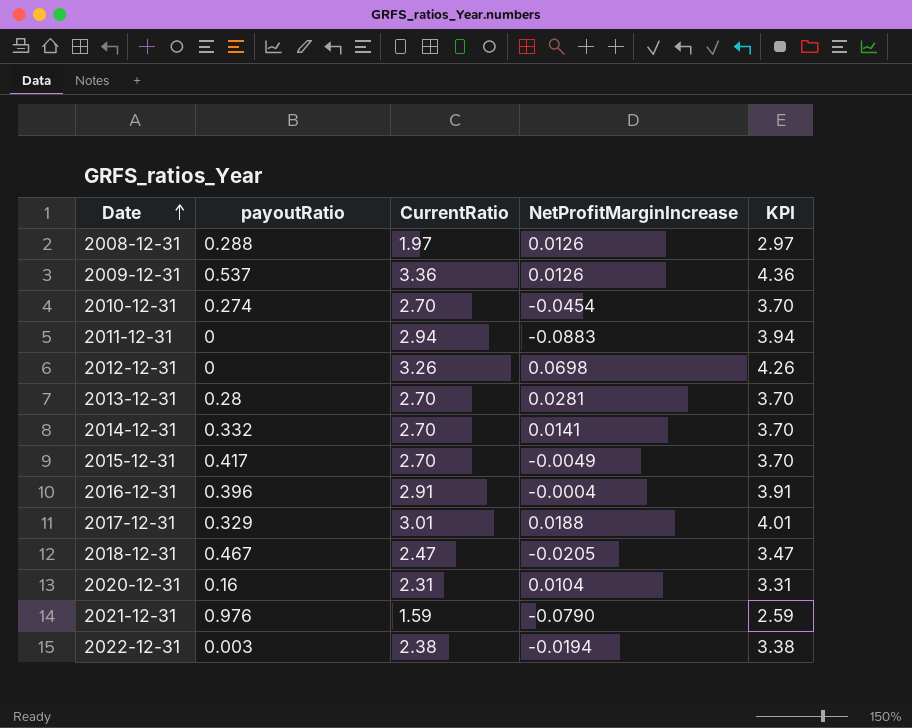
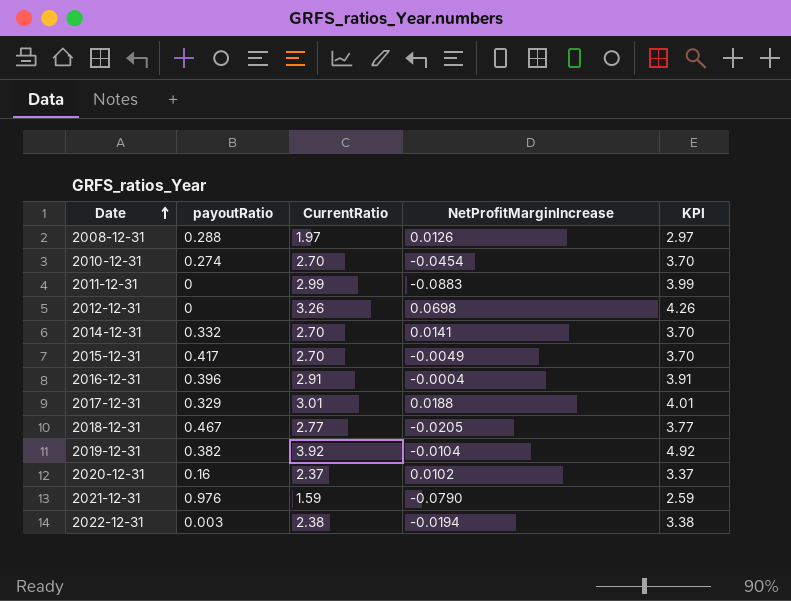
row 2009-12-31: 0.537 | 3.36 | 0.0126 | 4.36 -> none
row 2013-12-31: 0.28 | 2.70 | 0.0281 | 3.70 -> none
2011-12-31 | CurrentRatio: 2.94 -> 2.99
2011-12-31 | KPI: 3.94 -> 3.99
2018-12-31 | CurrentRatio: 2.47 -> 2.77
2018-12-31 | KPI: 3.47 -> 3.77
row 2019-12-31: none -> 0.382 | 3.92 | -0.0104 | 4.92
2020-12-31 | CurrentRatio: 2.31 -> 2.37
2020-12-31 | NetProfitMarginIncrease: 0.0104 -> 0.0102
2020-12-31 | KPI: 3.31 -> 3.37

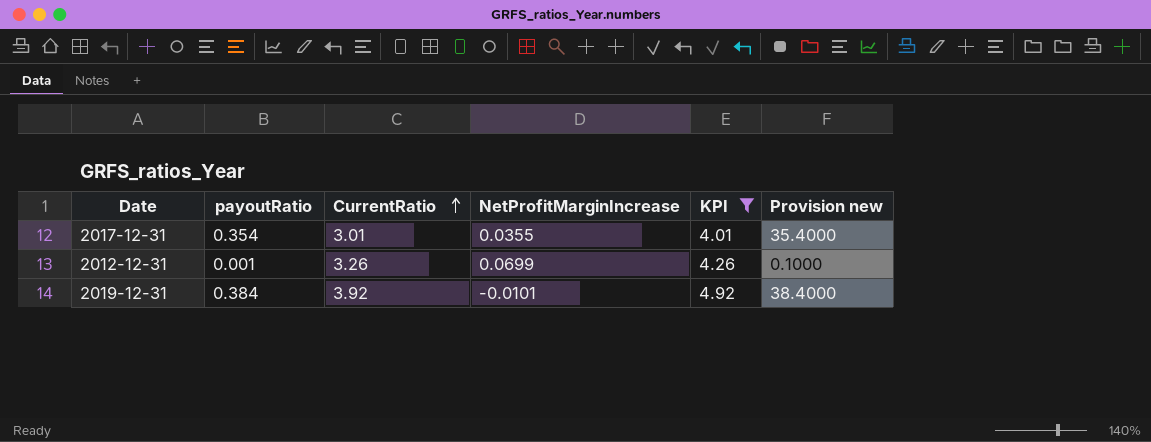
filter: none -> KPI >= 4.01
row order: Date ascending -> CurrentRatio ascending
column Provision new | formula: none -> [payoutRatio] * 100
2017-12-31 | payoutRatio: 0.329 -> 0.354
2017-12-31 | NetProfitMarginIncrease: 0.0188 -> 0.0355
2012-12-31 | payoutRatio: 0 -> 0.001
2012-12-31 | NetProfitMarginIncrease: 0.0698 -> 0.0699
2019-12-31 | payoutRatio: 0.382 -> 0.384
2019-12-31 | NetProfitMarginIncrease: -0.0104 -> -0.0101

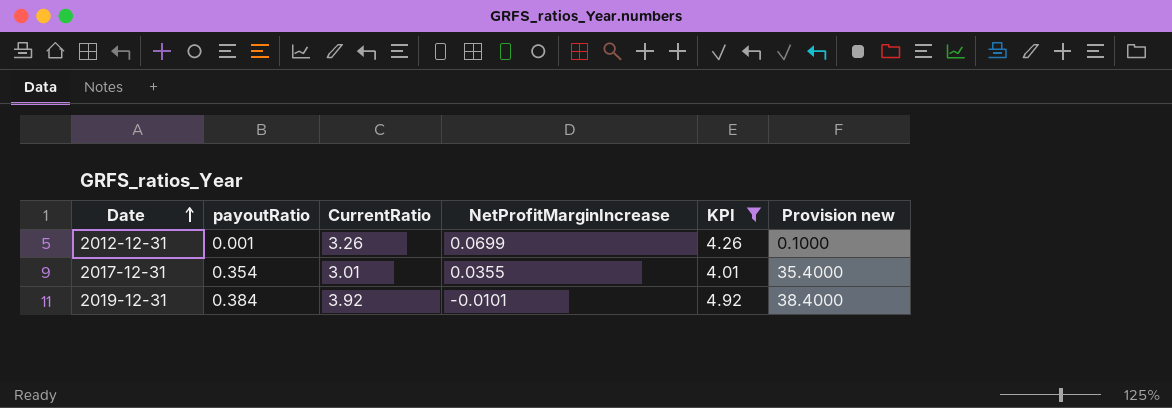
row order: CurrentRatio ascending -> Date ascending

